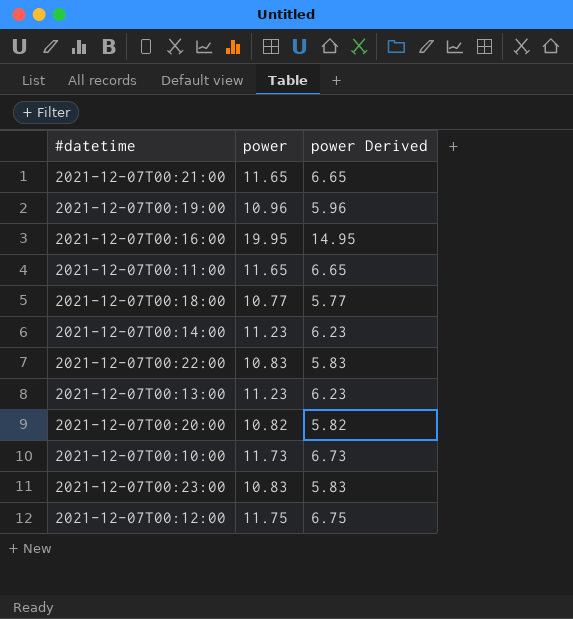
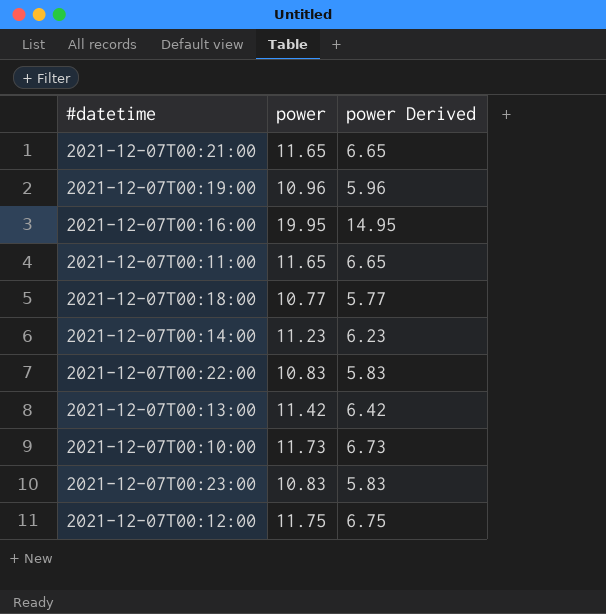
row 2021-12-07T00:20:00: 10.82 | 5.82 -> none
2021-12-07T00:13:00 | power: 11.23 -> 11.42
2021-12-07T00:13:00 | power Derived: 6.23 -> 6.42

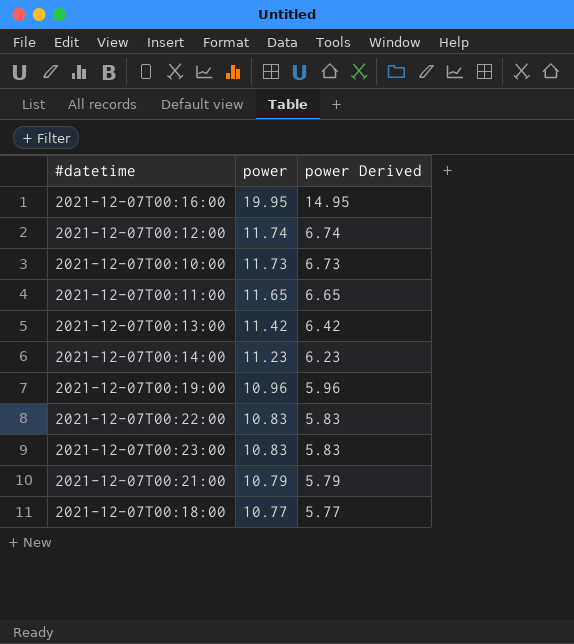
row order: none -> power descending
2021-12-07T00:12:00 | power: 11.75 -> 11.74
2021-12-07T00:12:00 | power Derived: 6.75 -> 6.74
2021-12-07T00:21:00 | power: 11.65 -> 10.79
2021-12-07T00:21:00 | power Derived: 6.65 -> 5.79

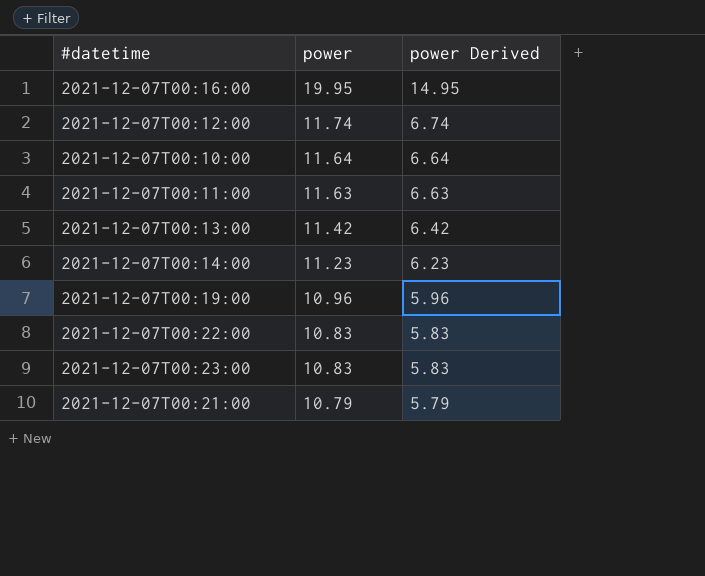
row 2021-12-07T00:18:00: 10.77 | 5.77 -> none
2021-12-07T00:10:00 | power: 11.73 -> 11.64
2021-12-07T00:10:00 | power Derived: 6.73 -> 6.64
2021-12-07T00:11:00 | power: 11.65 -> 11.63
2021-12-07T00:11:00 | power Derived: 6.65 -> 6.63

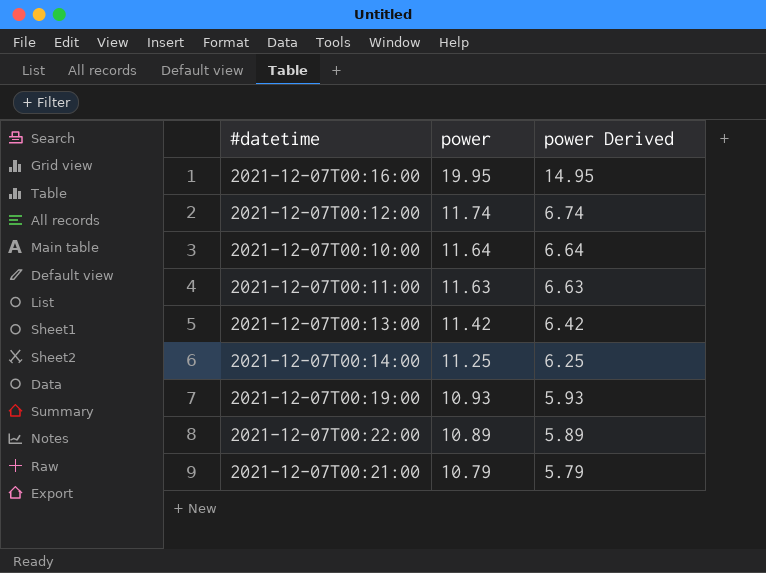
row 2021-12-07T00:23:00: 10.83 | 5.83 -> none
2021-12-07T00:14:00 | power: 11.23 -> 11.25
2021-12-07T00:14:00 | power Derived: 6.23 -> 6.25
2021-12-07T00:19:00 | power: 10.96 -> 10.93
2021-12-07T00:19:00 | power Derived: 5.96 -> 5.93
2021-12-07T00:22:00 | power: 10.83 -> 10.89
2021-12-07T00:22:00 | power Derived: 5.83 -> 5.89

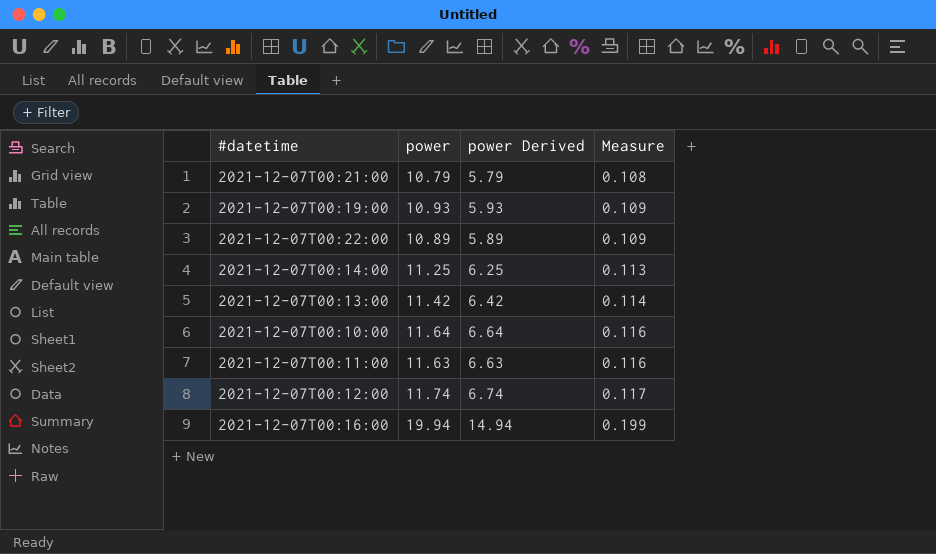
row order: power descending -> Measure ascending
column Measure | formula: none -> [power] * 0.01
2021-12-07T00:16:00 | power: 19.95 -> 19.94
2021-12-07T00:16:00 | power Derived: 14.95 -> 14.94

